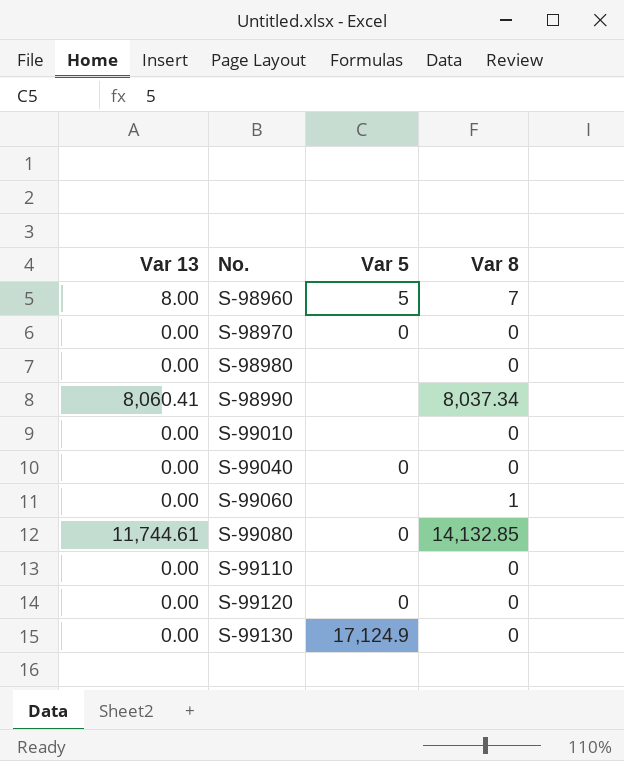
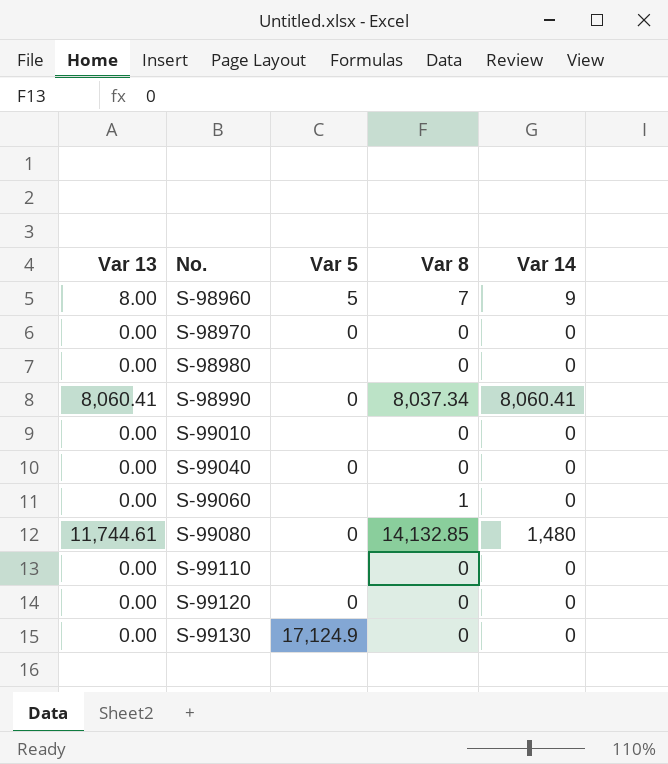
column Var 14 | position: none -> 5
S-98990 | Var 5: none -> 0

